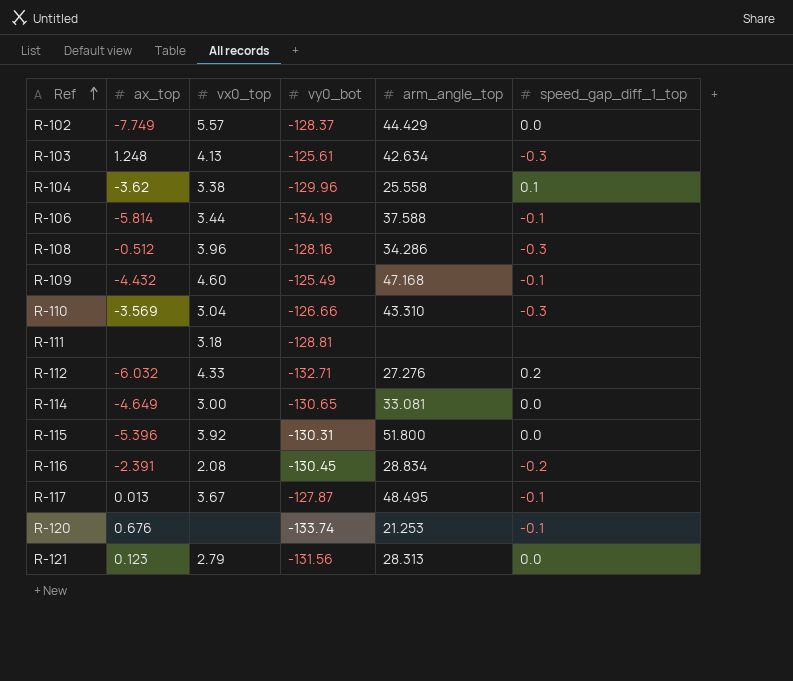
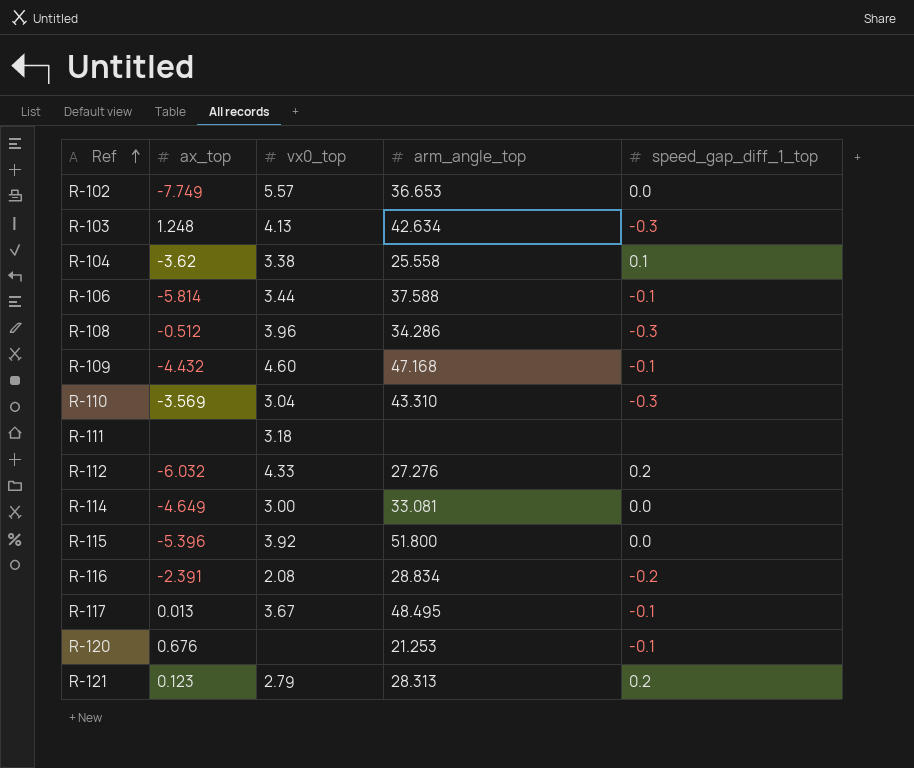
column vy0_bot | position: 4 -> none
R-102 | arm_angle_top: 44.429 -> 36.653
R-121 | speed_gap_diff_1_top: 0.0 -> 0.2

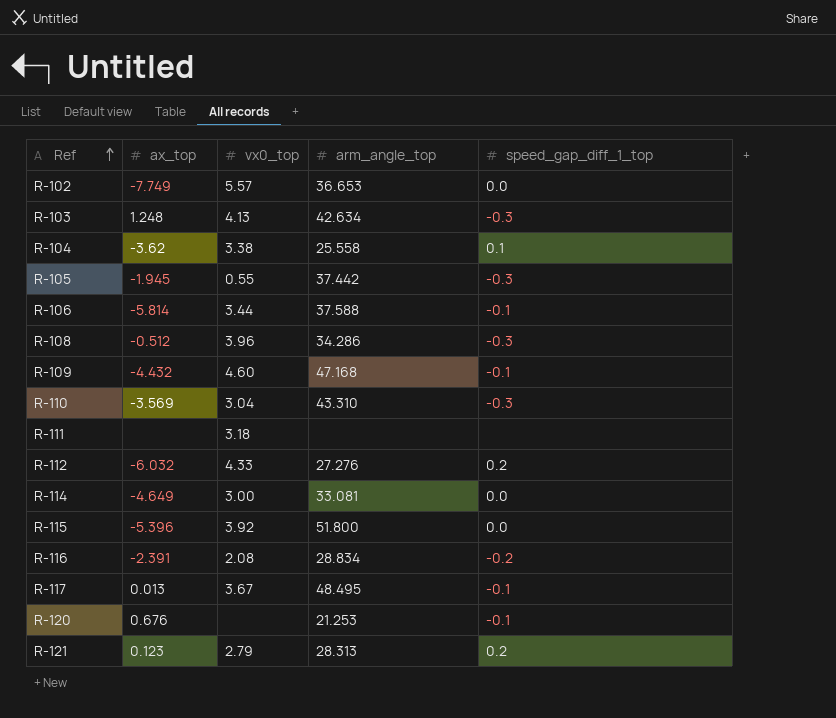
row R-105: none -> -1.945 | 0.55 | 37.442 | -0.3

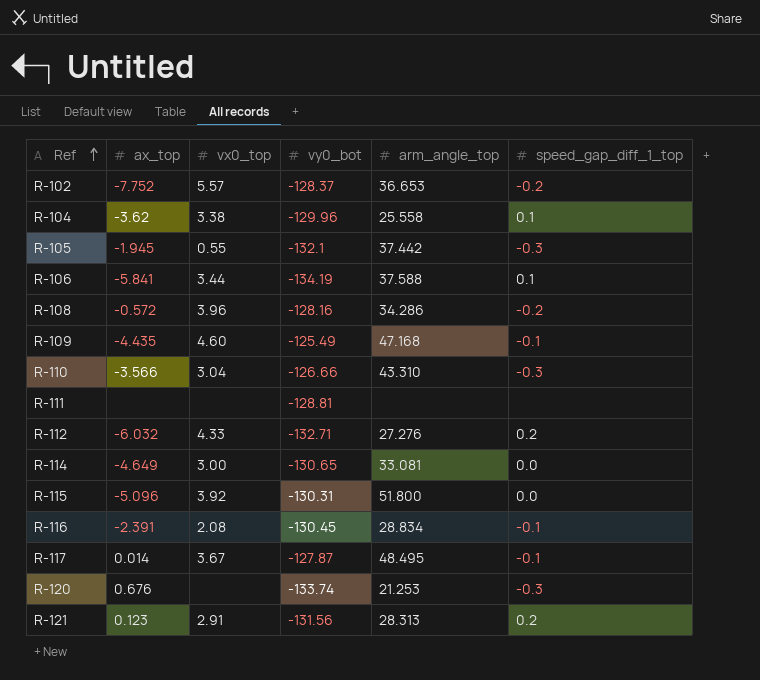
column vy0_bot | position: none -> 4
row R-103: 1.248 | 4.13 | 42.634 | -0.3 -> none
R-102 | ax_top: -7.749 -> -7.752
R-102 | speed_gap_diff_1_top: 0.0 -> -0.2
R-106 | ax_top: -5.814 -> -5.841
R-106 | speed_gap_diff_1_top: -0.1 -> 0.1
R-108 | ax_top: -0.512 -> -0.572
R-108 | speed_gap_diff_1_top: -0.3 -> -0.2
R-109 | ax_top: -4.432 -> -4.435
R-110 | ax_top: -3.569 -> -3.566
R-111 | vx0_top: 3.18 -> none
R-115 | ax_top: -5.396 -> -5.096
R-116 | speed_gap_diff_1_top: -0.2 -> -0.1
R-117 | ax_top: 0.013 -> 0.014
R-120 | speed_gap_diff_1_top: -0.1 -> -0.3
R-121 | vx0_top: 2.79 -> 2.91

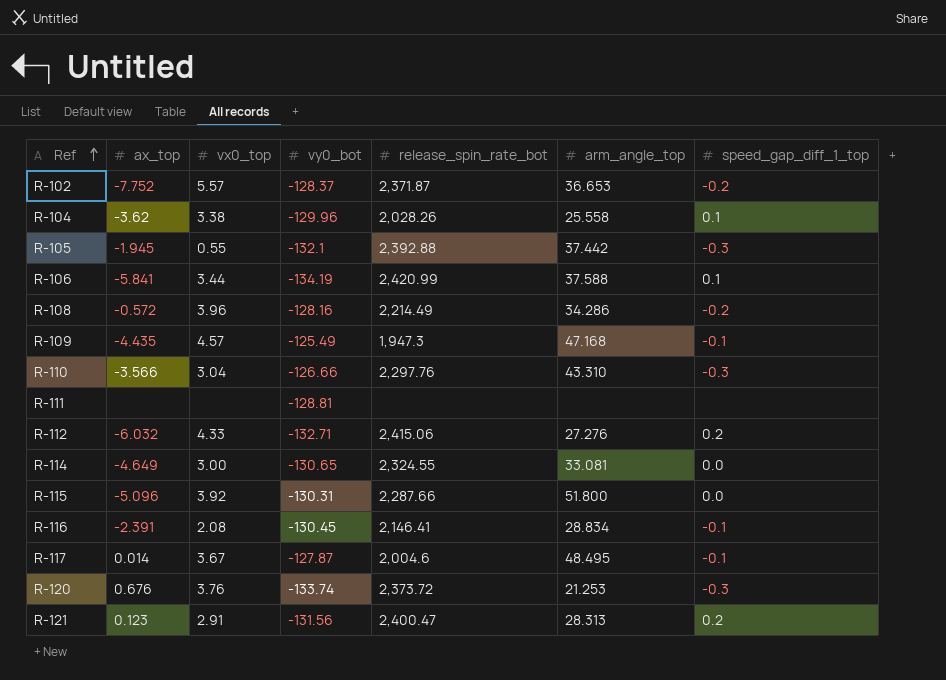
column release_spin_rate_bot | position: none -> 5
R-109 | vx0_top: 4.60 -> 4.57
R-120 | vx0_top: none -> 3.76

